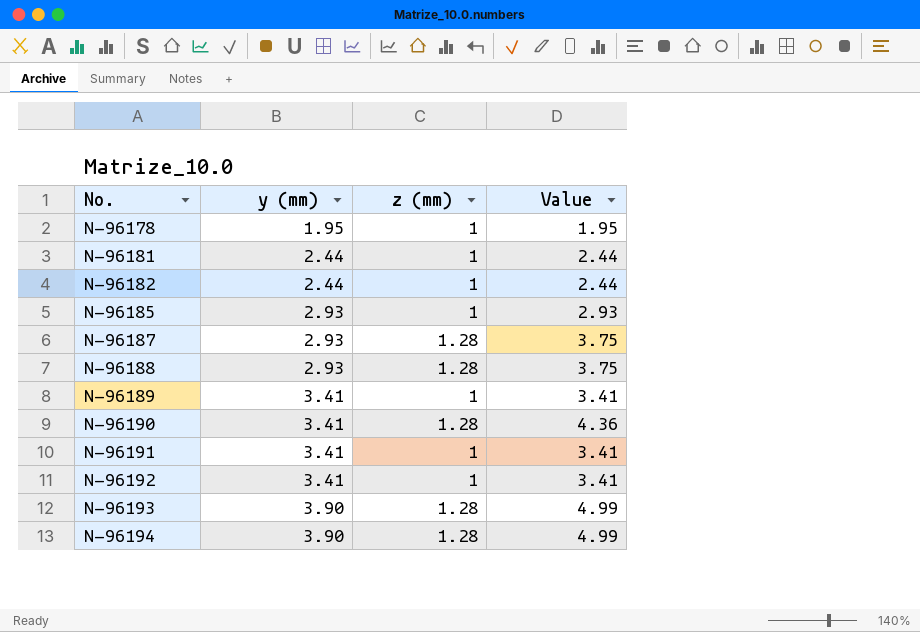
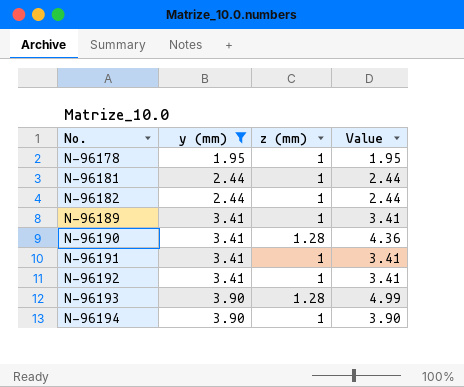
filter: none -> y (mm) != 2.93
N-96194 | z (mm): 1.28 -> 1
N-96194 | Value: 4.99 -> 3.90

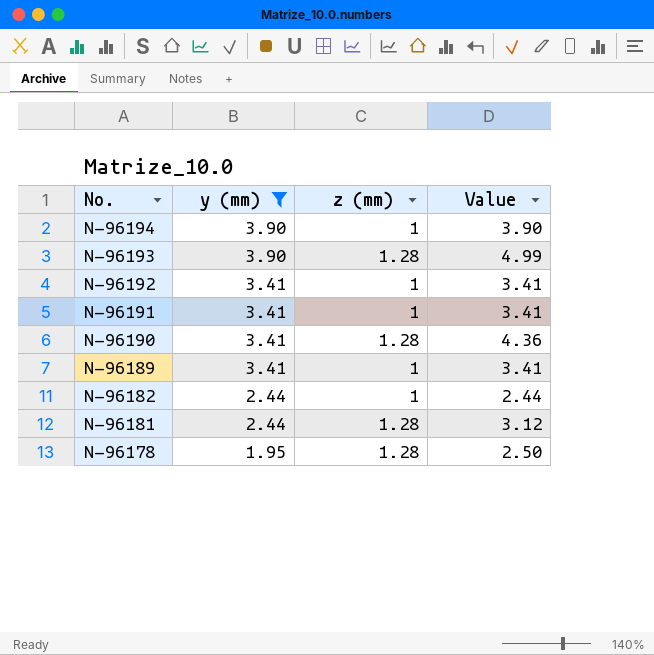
row order: No. ascending -> No. descending
N-96181 | z (mm): 1 -> 1.28
N-96181 | Value: 2.44 -> 3.12
N-96178 | z (mm): 1 -> 1.28
N-96178 | Value: 1.95 -> 2.50

